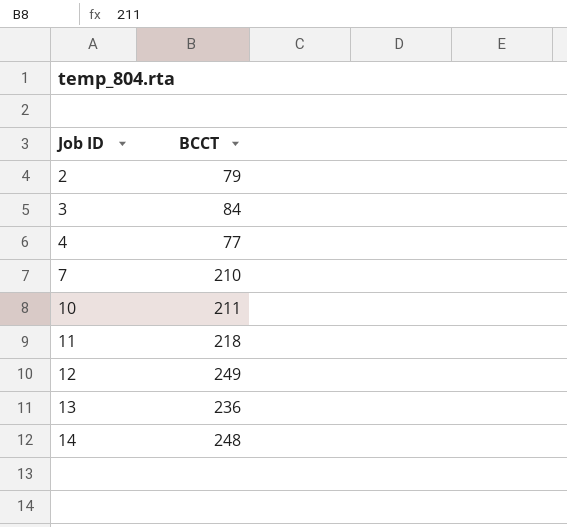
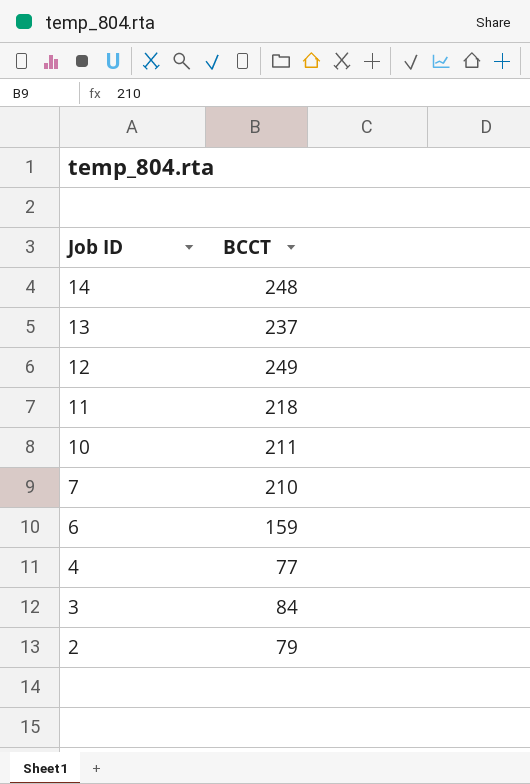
row order: Job ID ascending -> Job ID descending
13 | BCCT: 236 -> 237
row 6: none -> 159

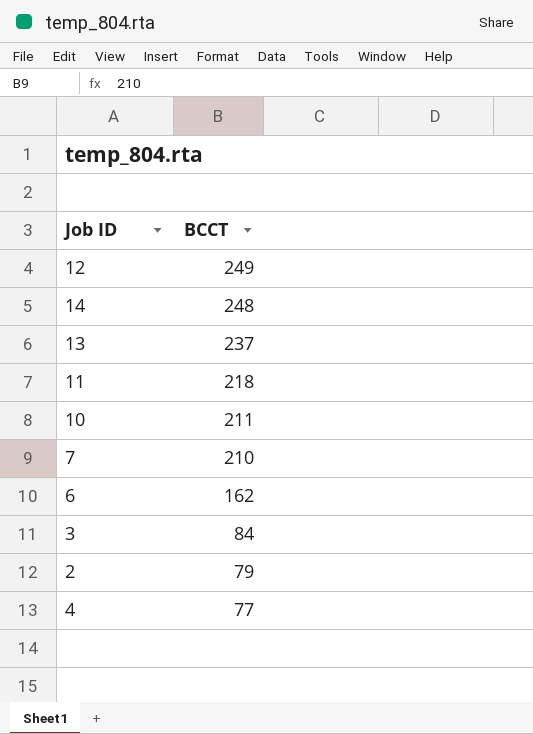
row order: Job ID descending -> BCCT descending
6 | BCCT: 159 -> 162

